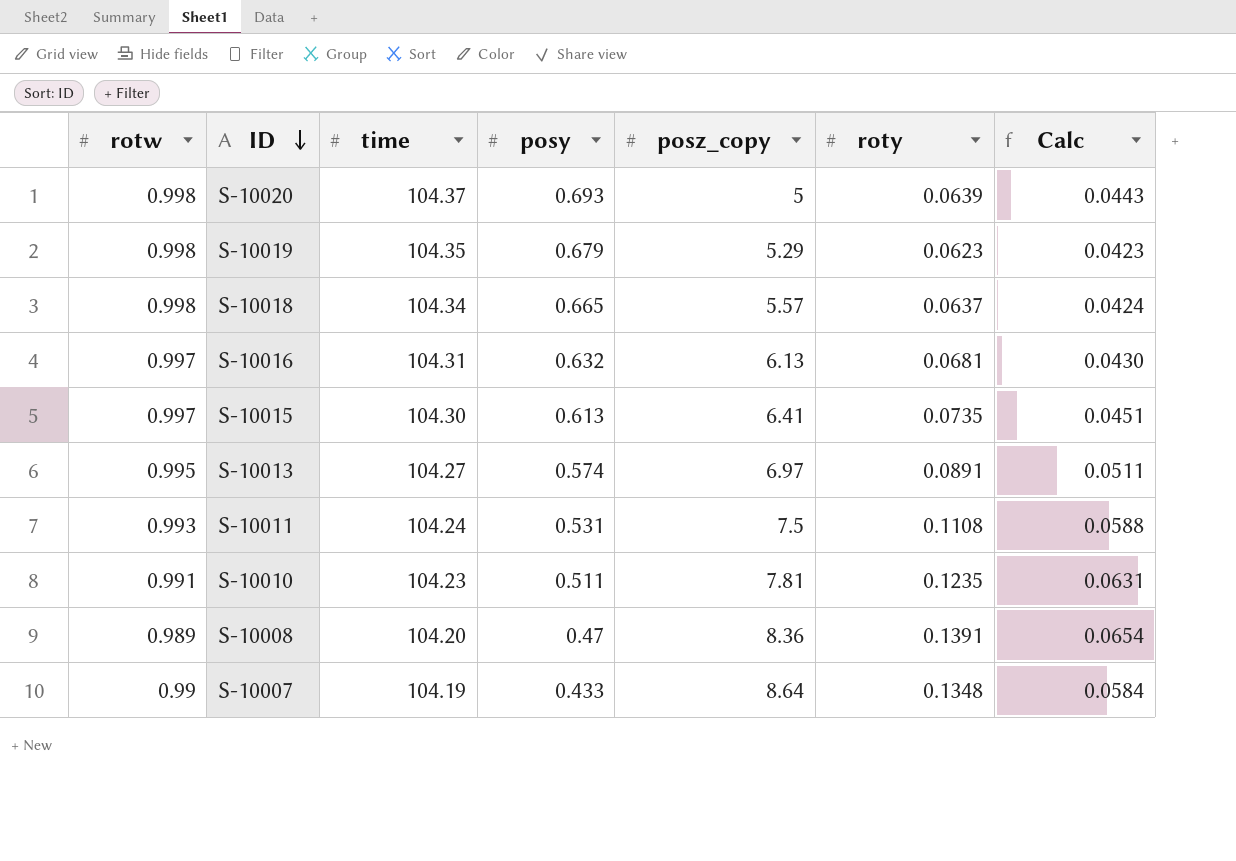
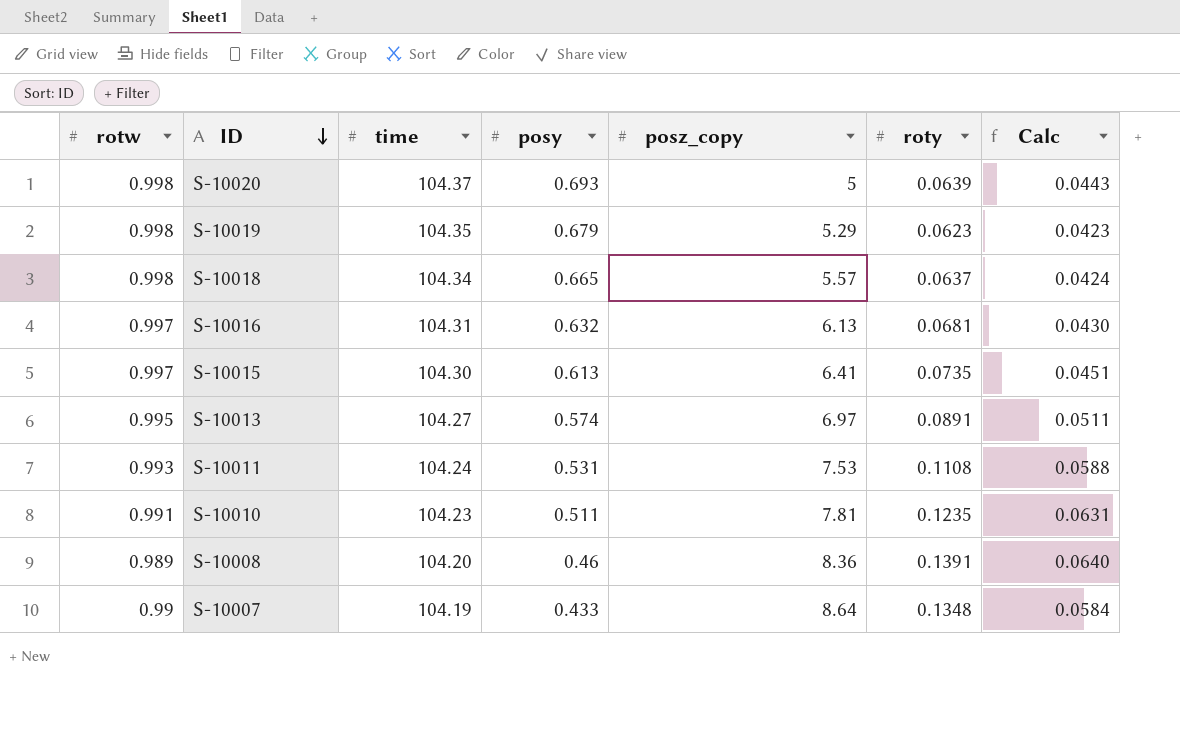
S-10011 | posz_copy: 7.5 -> 7.53
S-10008 | posy: 0.47 -> 0.46
S-10008 | Calc: 0.0654 -> 0.0640

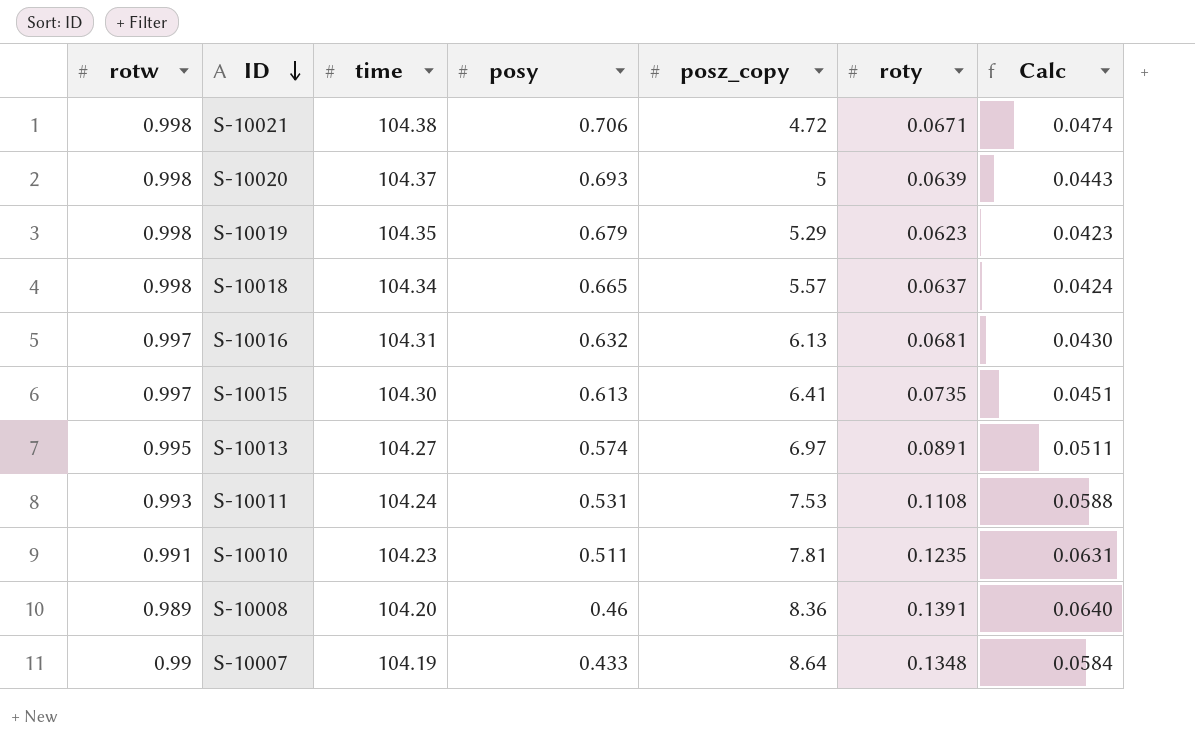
row S-10021: none -> 0.998 | 104.38 | 0.706 | 4.72 | 0.0671 | 0.0474

